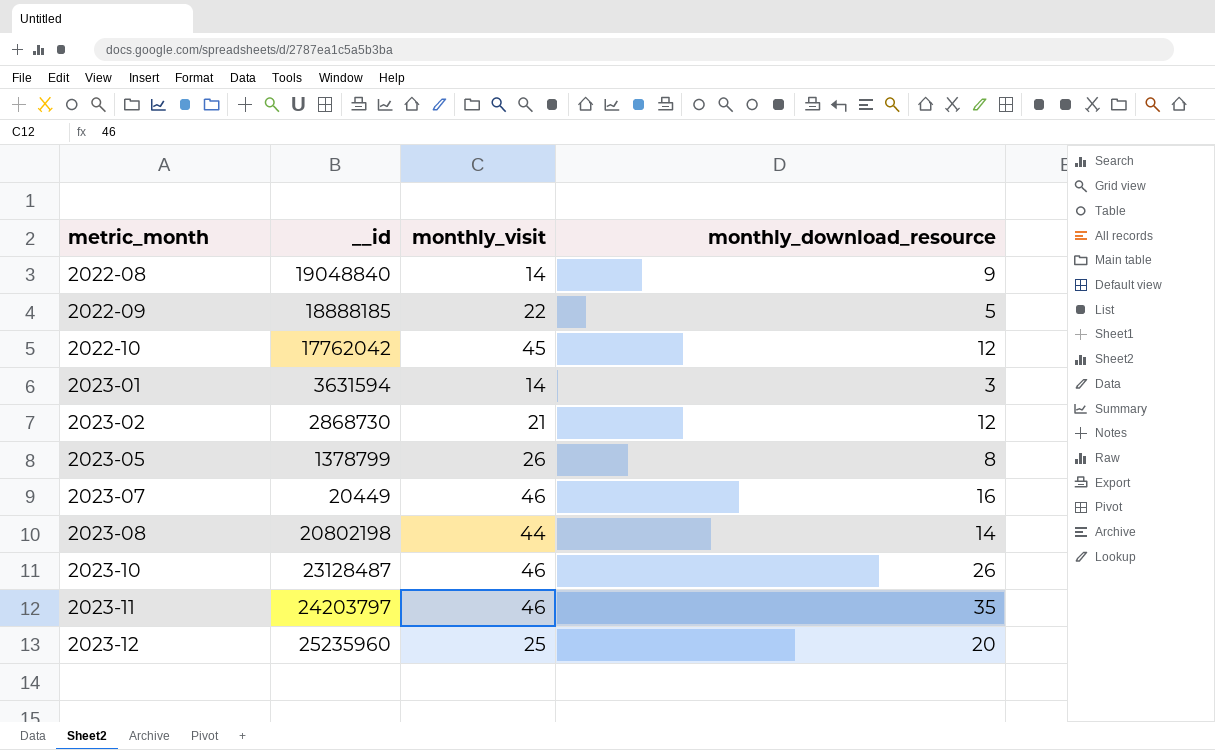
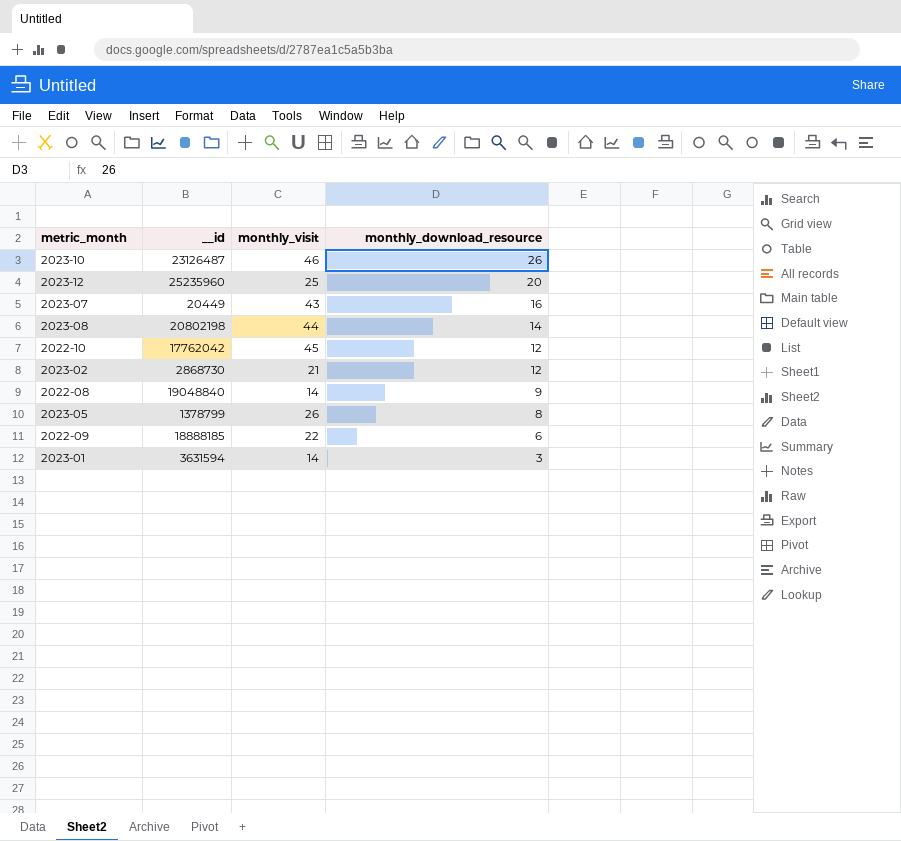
row order: metric_month ascending -> monthly_download_resource descending
row 2023-11: 24203797 | 46 | 35 -> none
2023-10 | __id: 23128487 -> 23126487
2023-07 | monthly_visit: 46 -> 43
2022-09 | monthly_download_resource: 5 -> 6

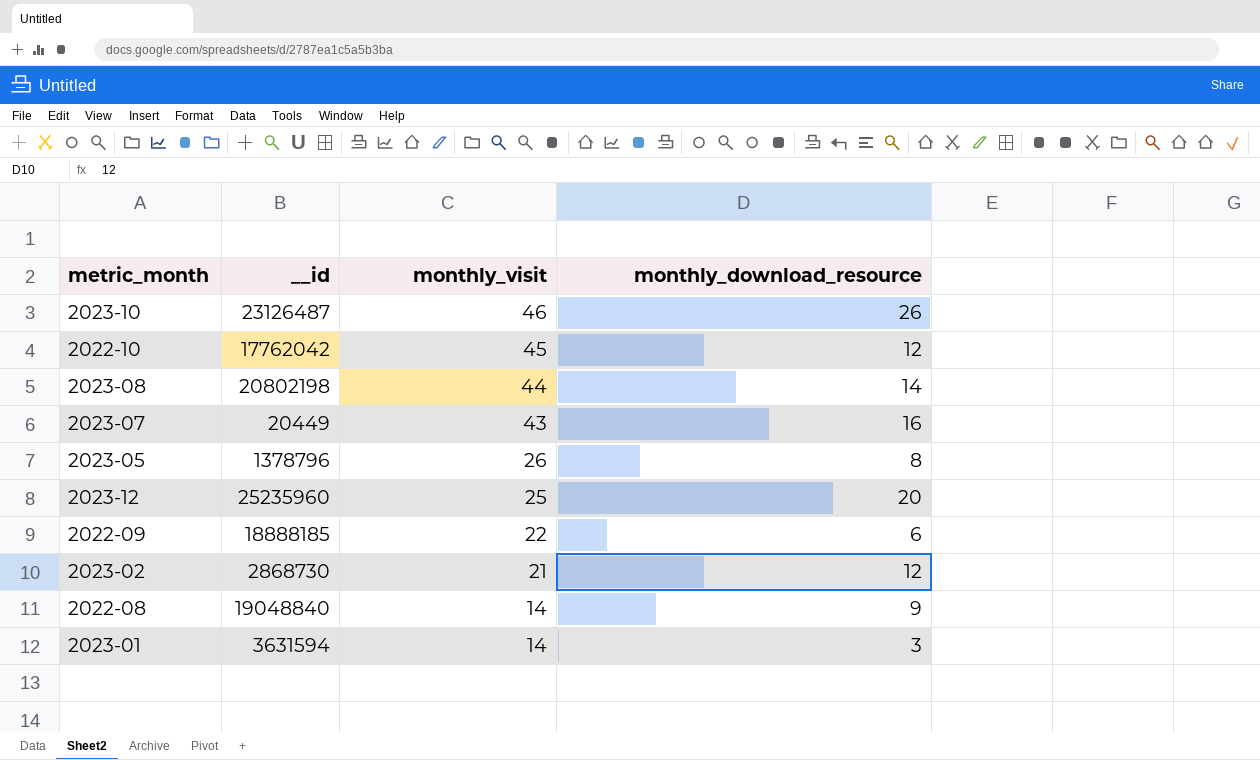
row order: monthly_download_resource descending -> monthly_visit descending
2023-05 | __id: 1378799 -> 1378796

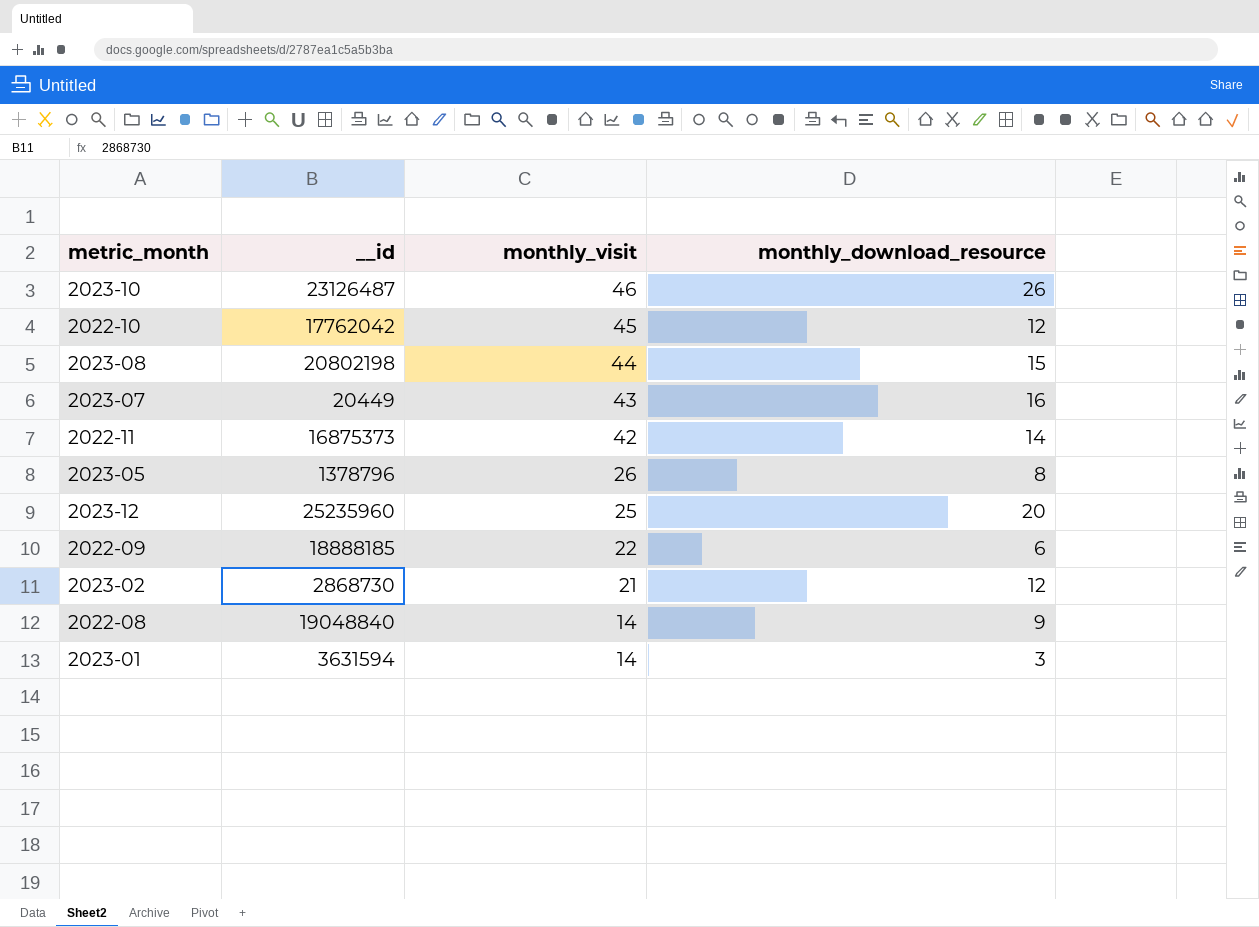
2023-08 | monthly_download_resource: 14 -> 15
row 2022-11: none -> 16875373 | 42 | 14

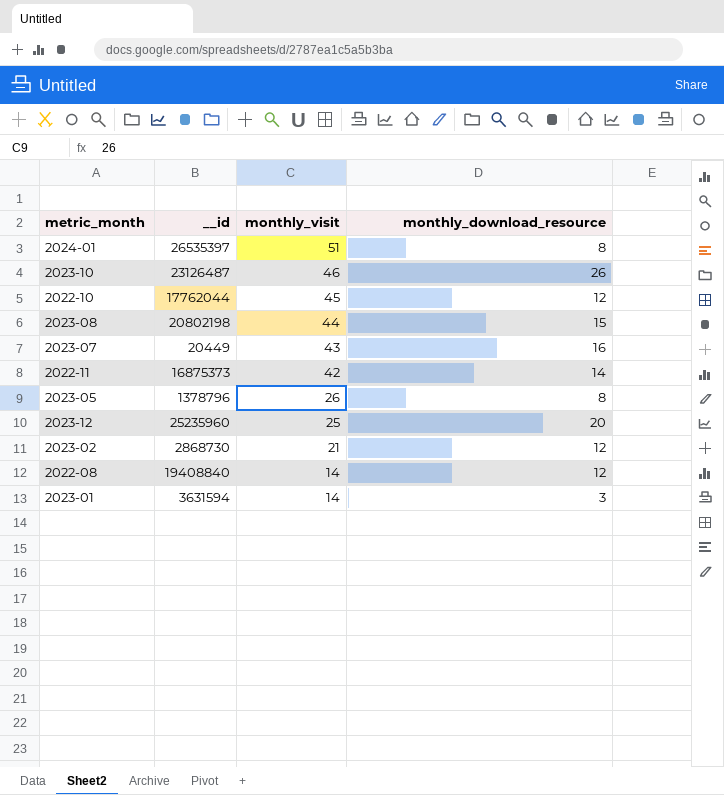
row 2022-09: 18888185 | 22 | 6 -> none
row 2024-01: none -> 26535397 | 51 | 8
2022-10 | __id: 17762042 -> 17762044
2022-08 | __id: 19048840 -> 19408840
2022-08 | monthly_download_resource: 9 -> 12

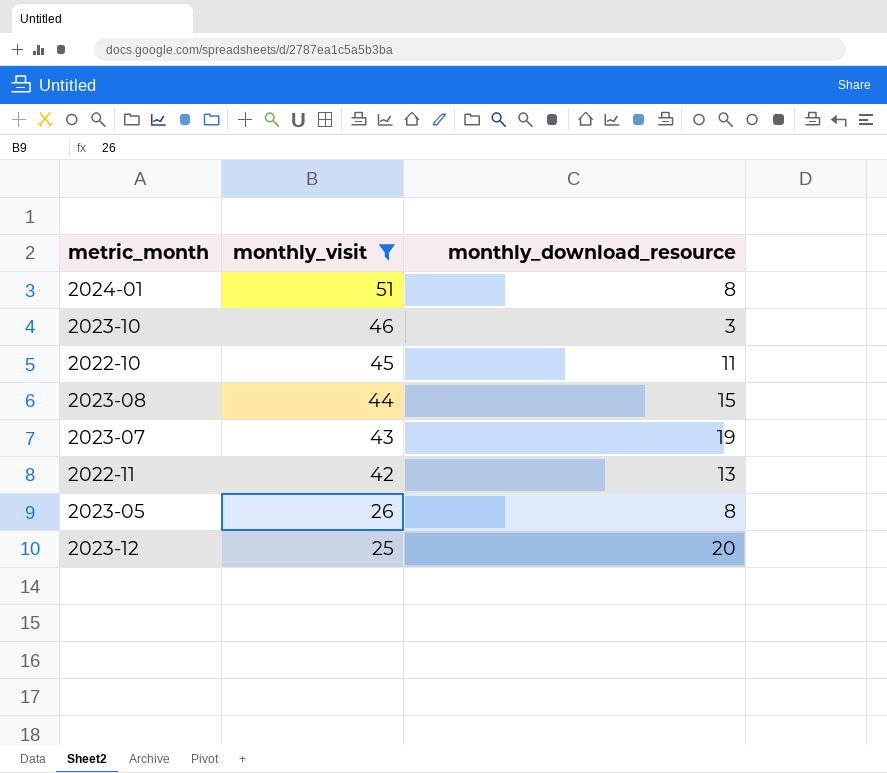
filter: none -> monthly_visit >= 25
column __id | position: 2 -> none
2023-10 | monthly_download_resource: 26 -> 3
2022-10 | monthly_download_resource: 12 -> 11
2023-07 | monthly_download_resource: 16 -> 19
2022-11 | monthly_download_resource: 14 -> 13

